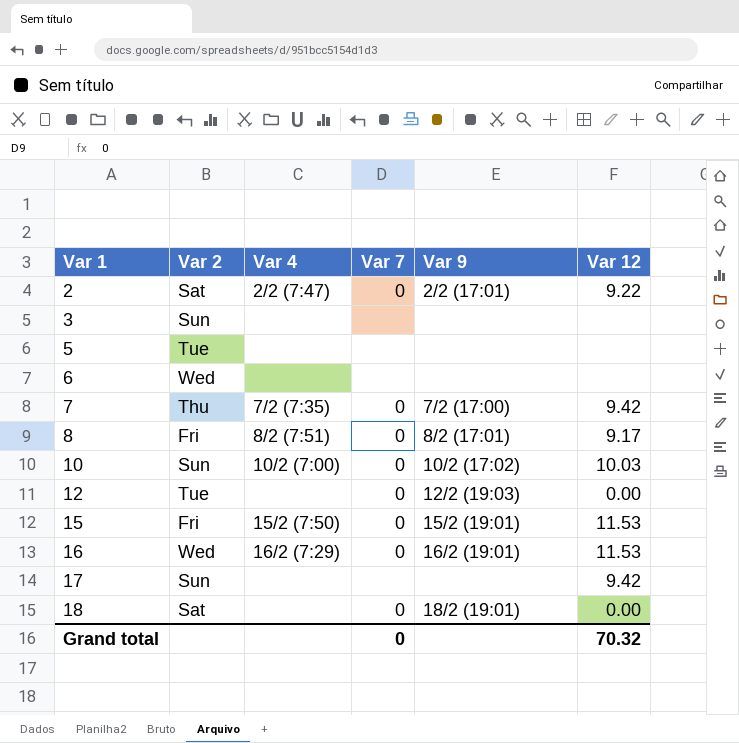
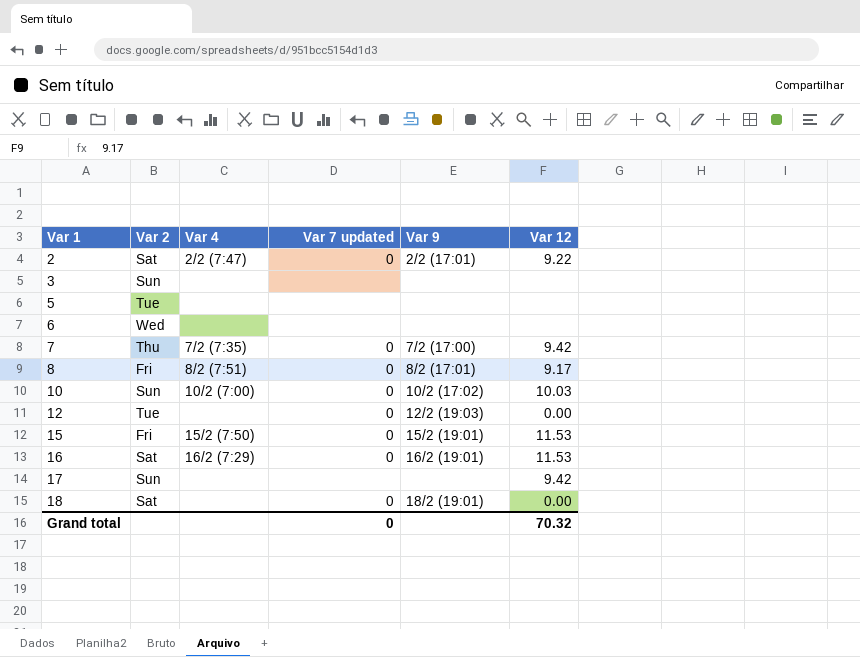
column name: Var 7 -> Var 7 updated
16 | Var 2: Wed -> Sat

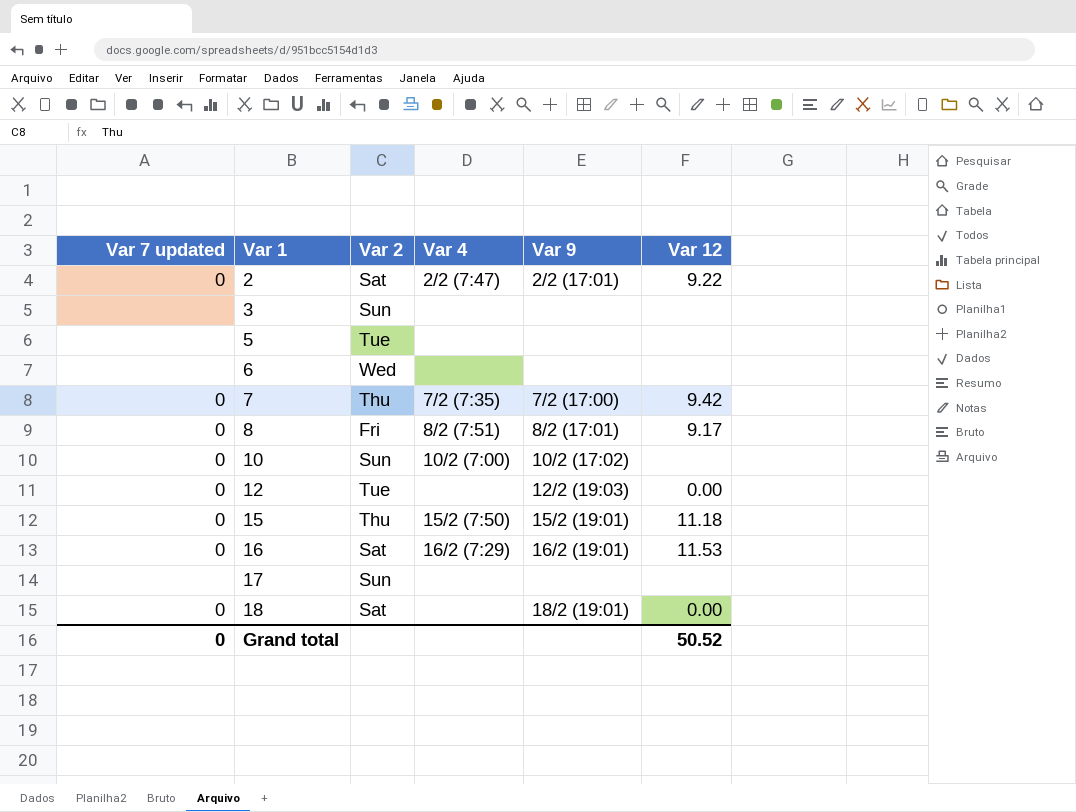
column Var 7 updated | position: 4 -> 1
10 | Var 12: 10.03 -> none
15 | Var 2: Fri -> Thu
15 | Var 12: 11.53 -> 11.18
17 | Var 12: 9.42 -> none
Grand total | Var 12: 70.32 -> 50.52

